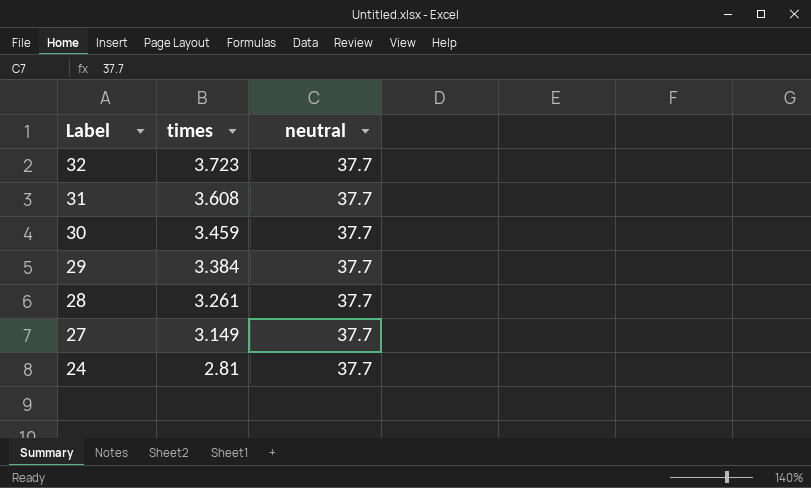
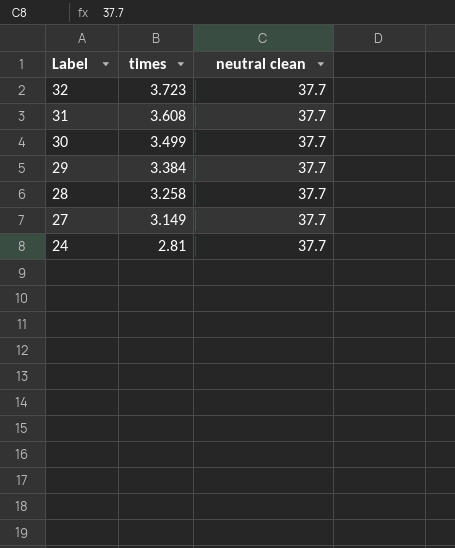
column name: neutral -> neutral clean
30 | times: 3.459 -> 3.499
28 | times: 3.261 -> 3.258

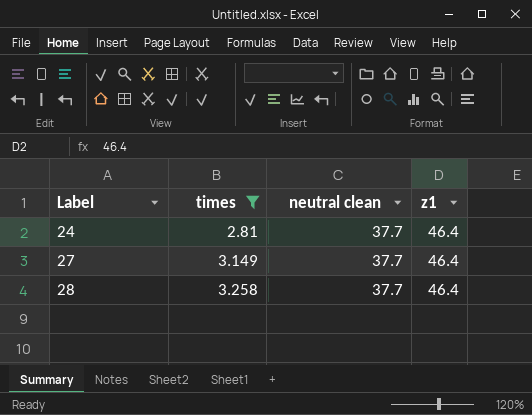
filter: none -> times <= 3.258
row order: Label descending -> Label ascending
column z1 | position: none -> 4

